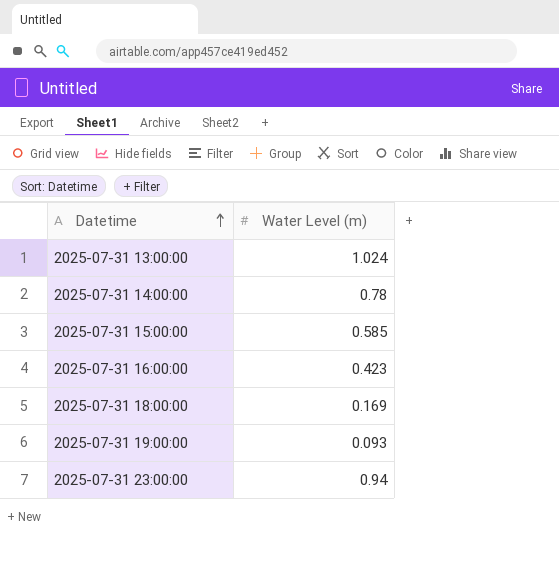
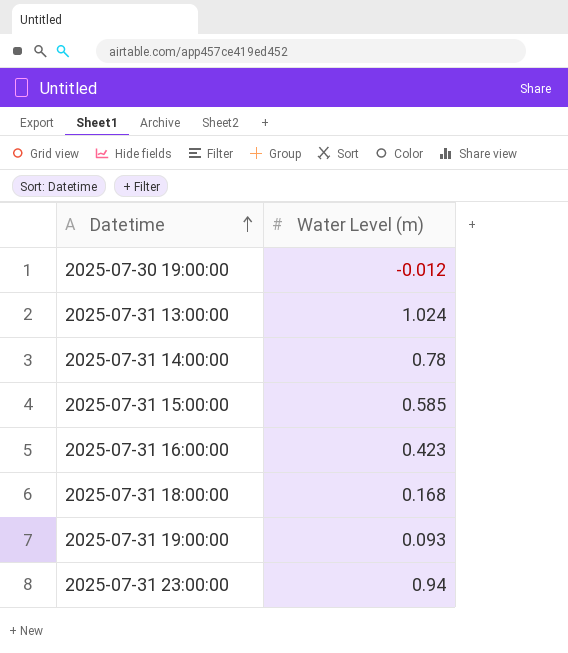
row 2025-07-30 19:00:00: none -> -0.012
2025-07-31 18:00:00 | Water Level (m): 0.169 -> 0.168

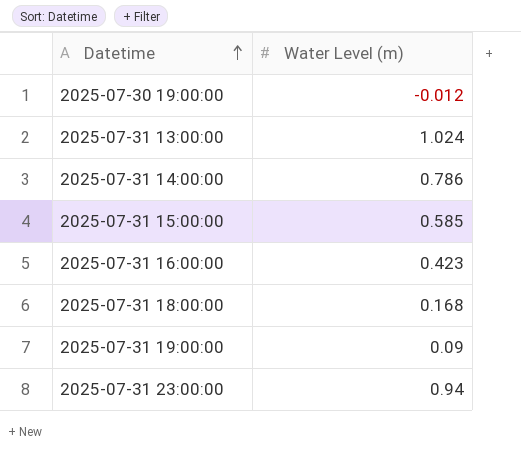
2025-07-31 14:00:00 | Water Level (m): 0.78 -> 0.786
2025-07-31 19:00:00 | Water Level (m): 0.093 -> 0.09

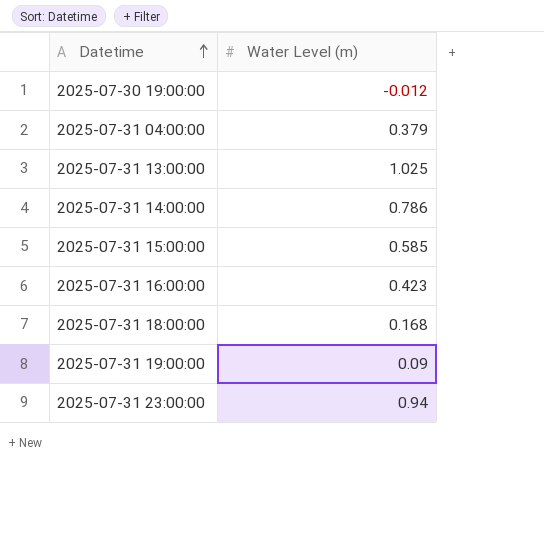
row 2025-07-31 04:00:00: none -> 0.379
2025-07-31 13:00:00 | Water Level (m): 1.024 -> 1.025

